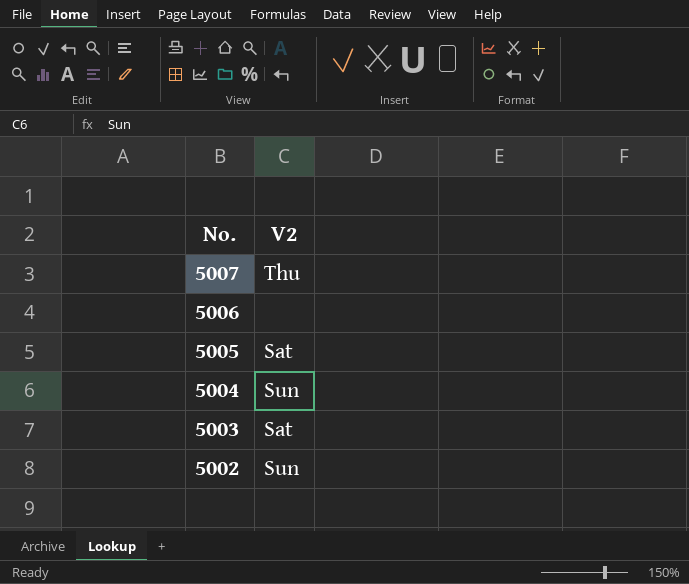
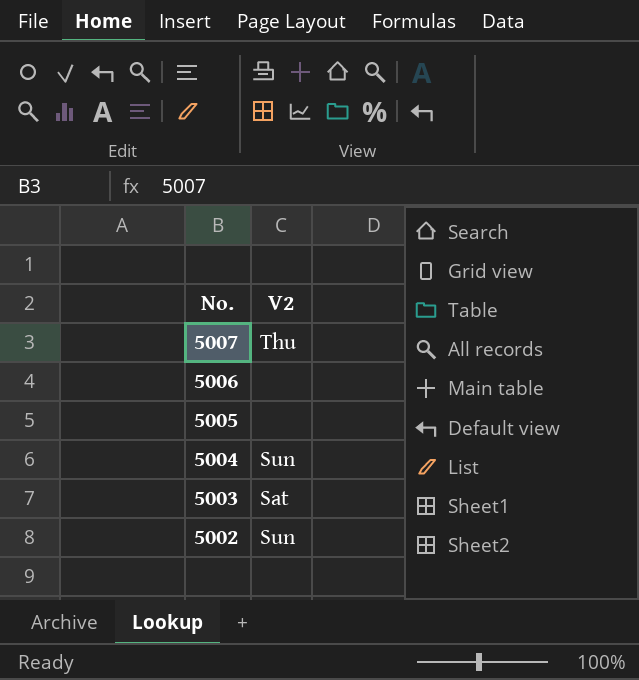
5005 | V2: Sat -> none

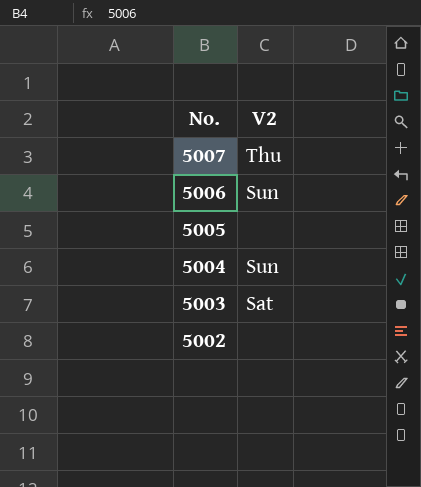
5006 | V2: none -> Sun
5002 | V2: Sun -> none

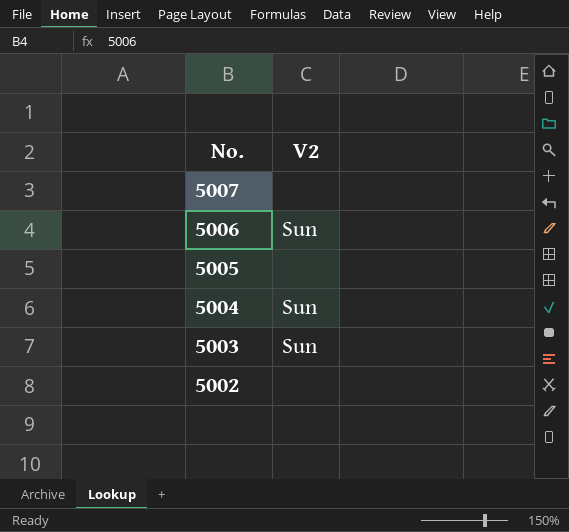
5007 | V2: Thu -> none
5003 | V2: Sat -> Sun

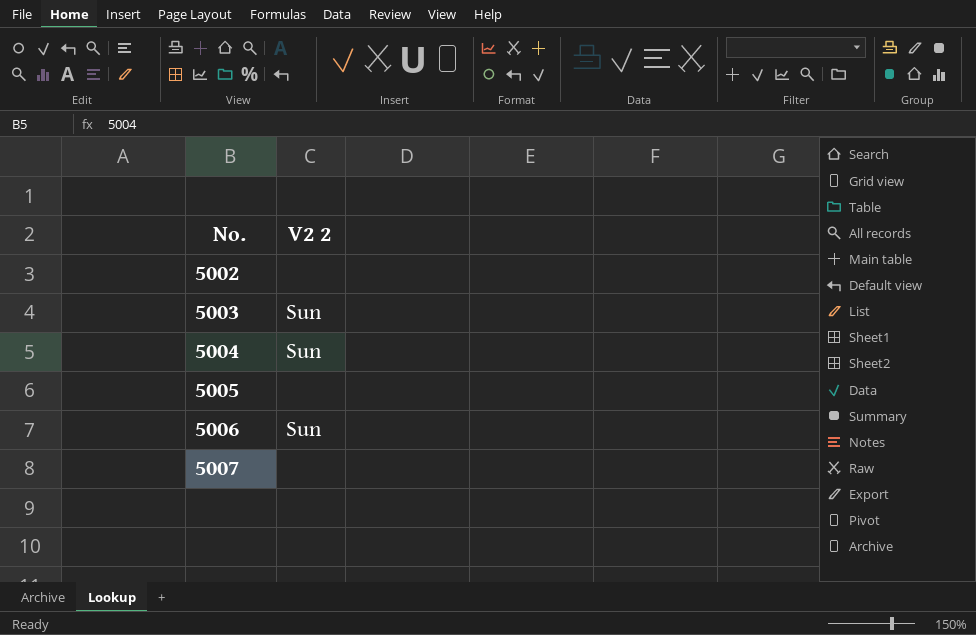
row order: No. descending -> No. ascending
column name: V2 -> V2 2

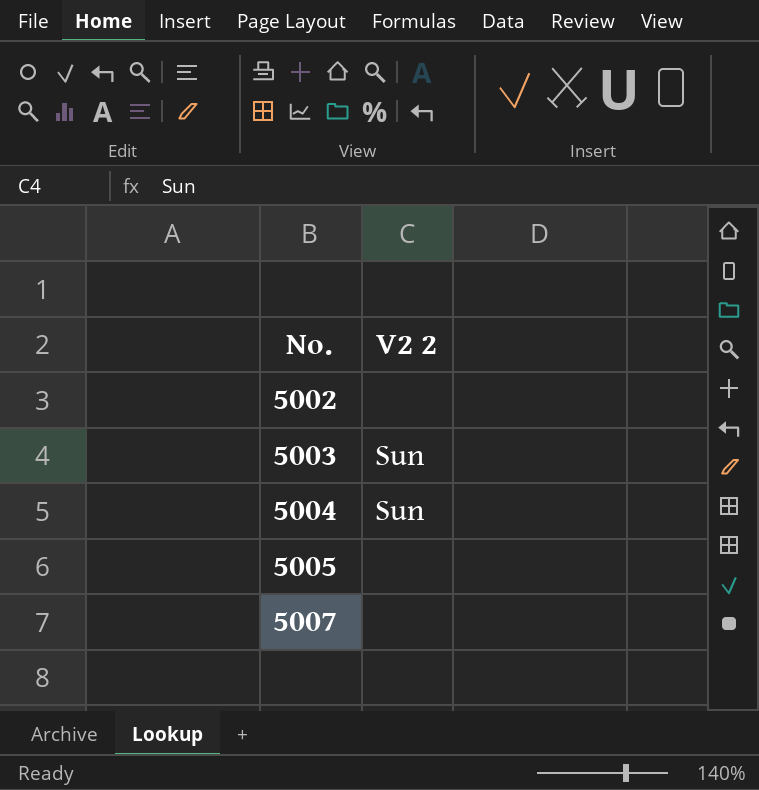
row 5006: Sun -> none

